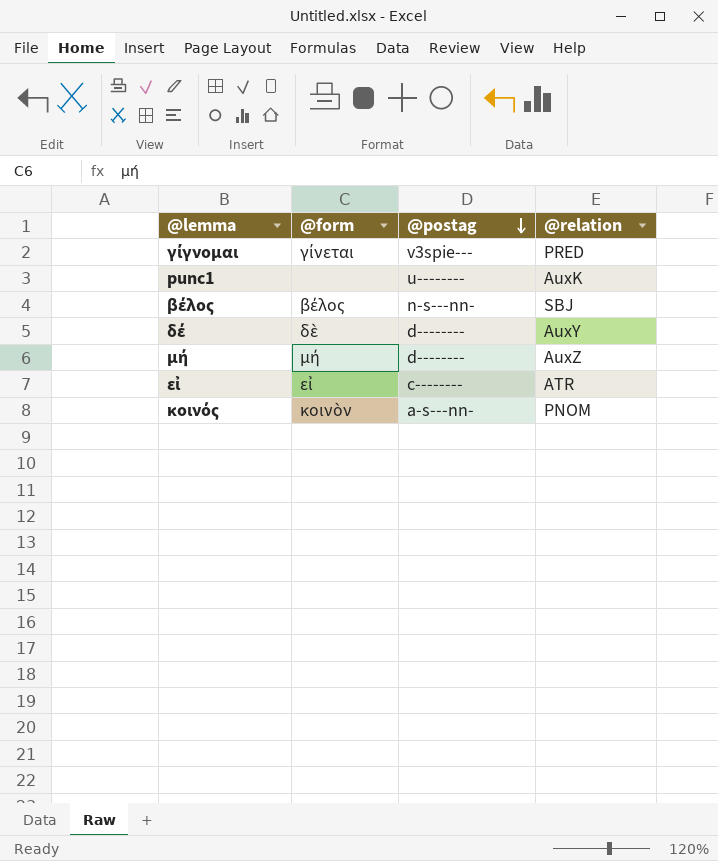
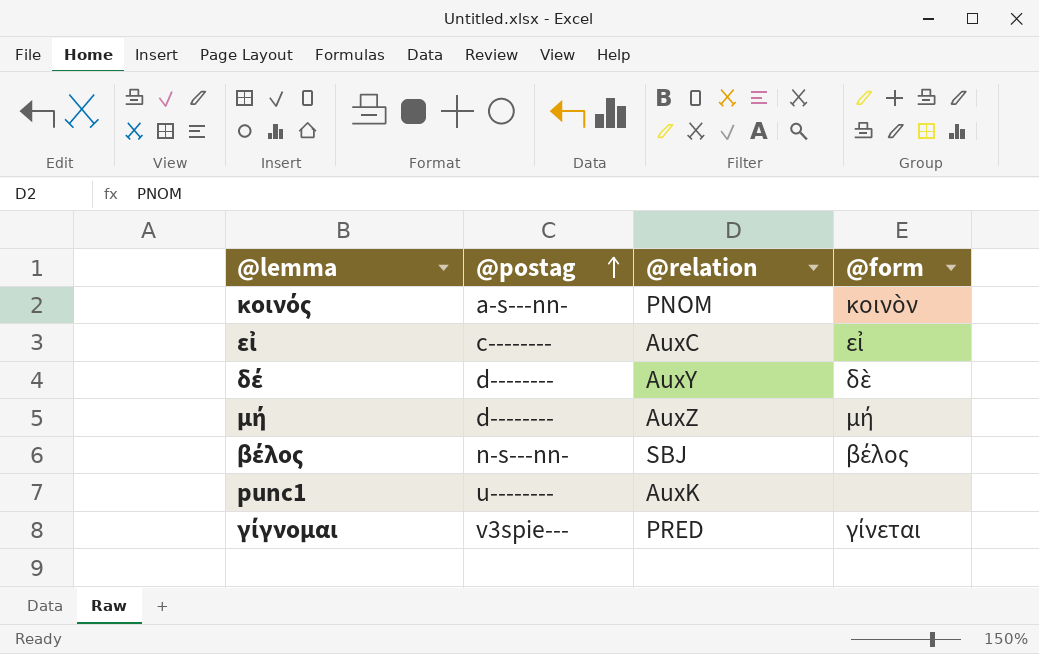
row order: @postag descending -> @postag ascending
column @form | position: 2 -> 4
εἰ | @relation: ATR -> AuxC

